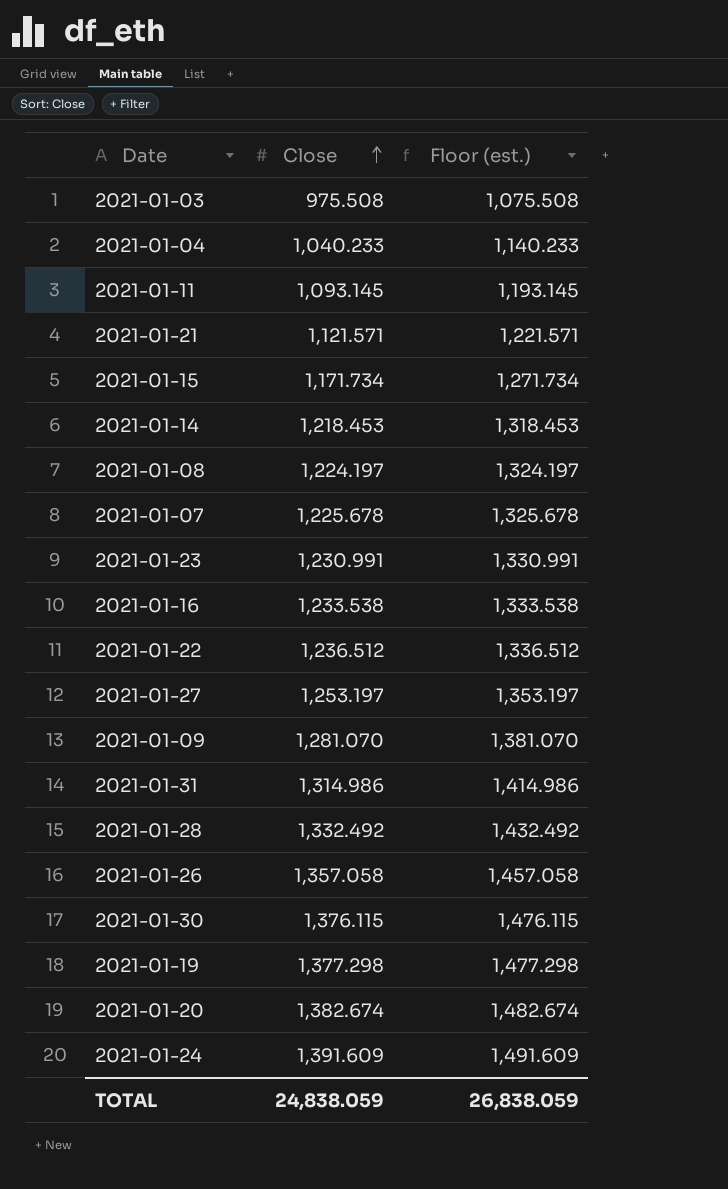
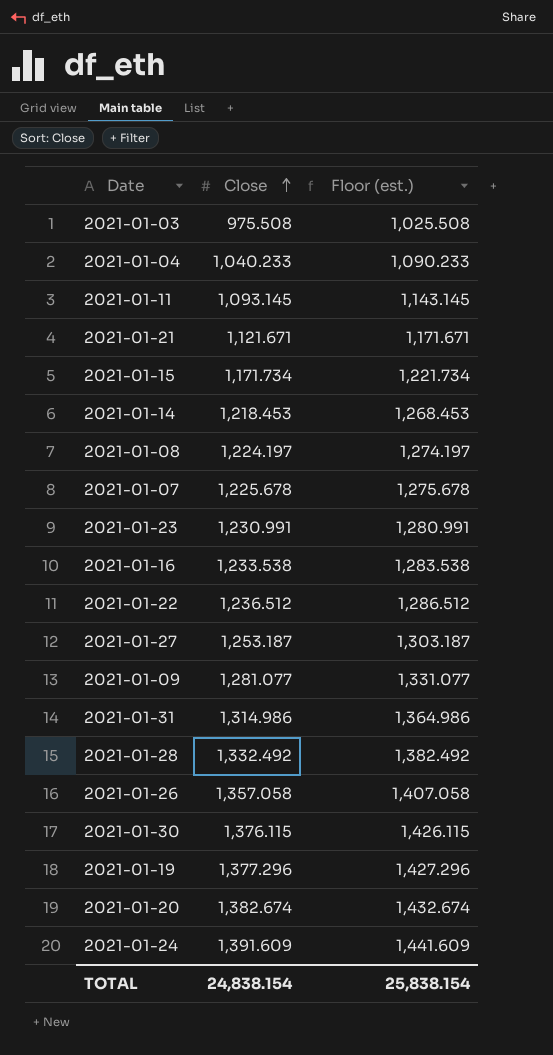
column Floor (est.) | formula: [Close] + 100 -> [Close] + 50
2021-01-21 | Close: 1,121.571 -> 1,121.671
2021-01-27 | Close: 1,253.197 -> 1,253.187
2021-01-09 | Close: 1,281.070 -> 1,281.077
2021-01-19 | Close: 1,377.298 -> 1,377.296
TOTAL | Close: 24,838.059 -> 24,838.154
TOTAL | Floor (est.): 26,838.059 -> 25,838.154

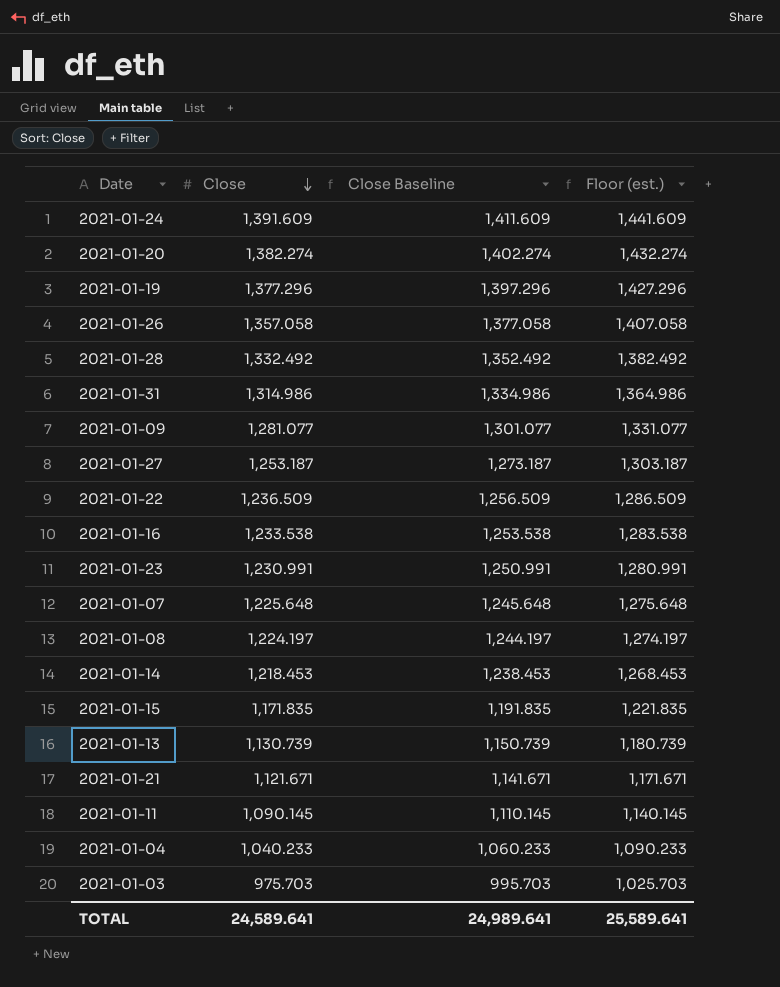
row order: Close ascending -> Close descending
column Close Baseline | formula: none -> [Close] + 20
row 2021-01-30: 1,376.115 | 1,426.115 -> none
2021-01-20 | Close: 1,382.674 -> 1,382.274
2021-01-20 | Floor (est.): 1,432.674 -> 1,432.274
2021-01-22 | Close: 1,236.512 -> 1,236.509
2021-01-22 | Floor (est.): 1,286.512 -> 1,286.509
2021-01-07 | Close: 1,225.678 -> 1,225.648
2021-01-07 | Floor (est.): 1,275.678 -> 1,275.648
2021-01-15 | Close: 1,171.734 -> 1,171.835
2021-01-15 | Floor (est.): 1,221.734 -> 1,221.835
row 2021-01-13: none -> 1,130.739 | 1,150.739 | 1,180.739
2021-01-11 | Close: 1,093.145 -> 1,090.145
2021-01-11 | Floor (est.): 1,143.145 -> 1,140.145
2021-01-03 | Close: 975.508 -> 975.703
2021-01-03 | Floor (est.): 1,025.508 -> 1,025.703
TOTAL | Close: 24,838.154 -> 24,589.641
TOTAL | Floor (est.): 25,838.154 -> 25,589.641

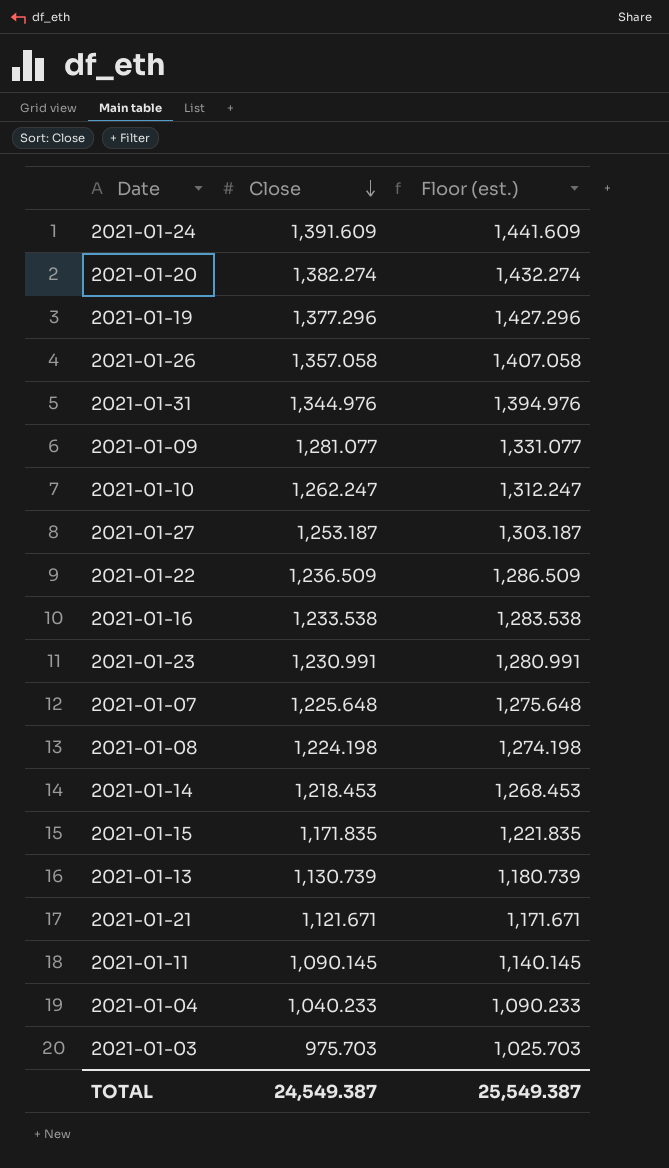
column Close Baseline | formula: [Close] + 20 -> none
row 2021-01-28: 1,332.492 | 1,352.492 | 1,382.492 -> none
2021-01-31 | Close: 1,314.986 -> 1,344.976
2021-01-31 | Floor (est.): 1,364.986 -> 1,394.976
row 2021-01-10: none -> 1,262.247 | 1,312.247
2021-01-08 | Close: 1,224.197 -> 1,224.198
2021-01-08 | Floor (est.): 1,274.197 -> 1,274.198
TOTAL | Close: 24,589.641 -> 24,549.387
TOTAL | Floor (est.): 25,589.641 -> 25,549.387

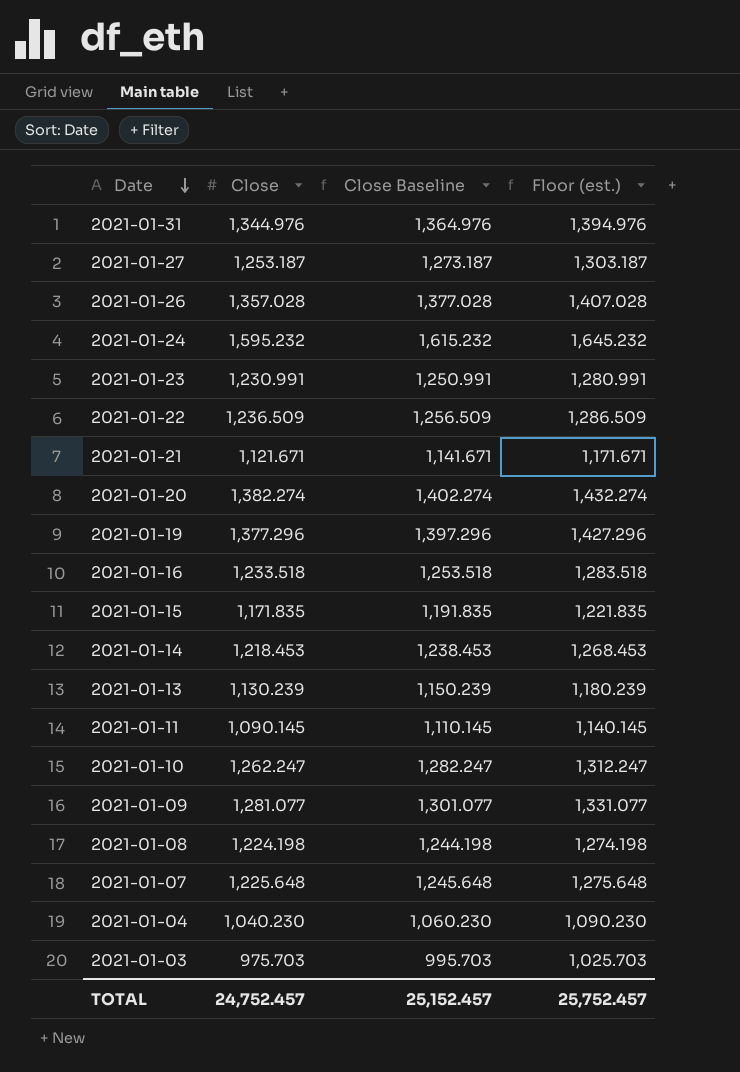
row order: Close descending -> Date descending
column Close Baseline | formula: none -> [Close] + 20
2021-01-26 | Close: 1,357.058 -> 1,357.028
2021-01-26 | Floor (est.): 1,407.058 -> 1,407.028
2021-01-24 | Close: 1,391.609 -> 1,595.232
2021-01-24 | Floor (est.): 1,441.609 -> 1,645.232
2021-01-16 | Close: 1,233.538 -> 1,233.518
2021-01-16 | Floor (est.): 1,283.538 -> 1,283.518
2021-01-13 | Close: 1,130.739 -> 1,130.239
2021-01-13 | Floor (est.): 1,180.739 -> 1,180.239
2021-01-04 | Close: 1,040.233 -> 1,040.230
2021-01-04 | Floor (est.): 1,090.233 -> 1,090.230
TOTAL | Close: 24,549.387 -> 24,752.457
TOTAL | Floor (est.): 25,549.387 -> 25,752.457

